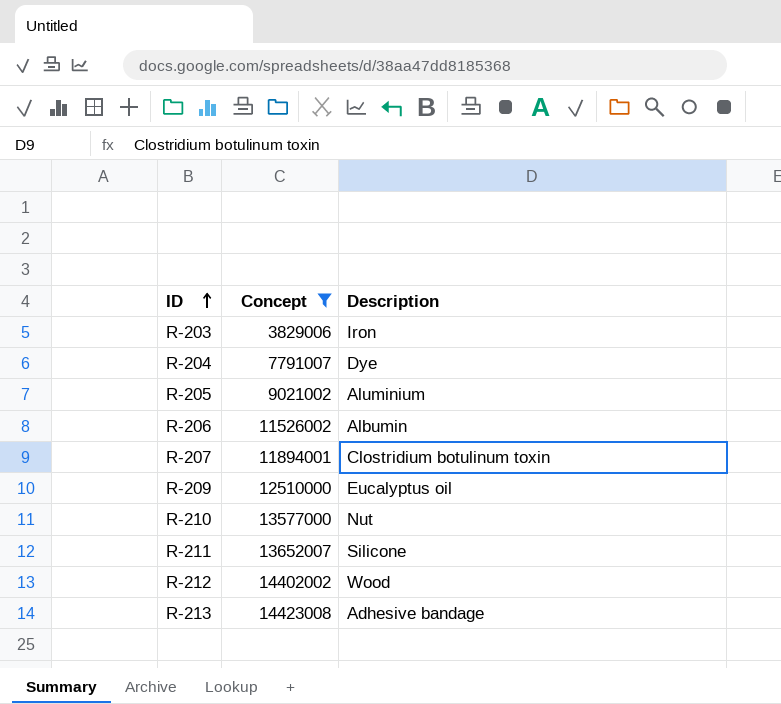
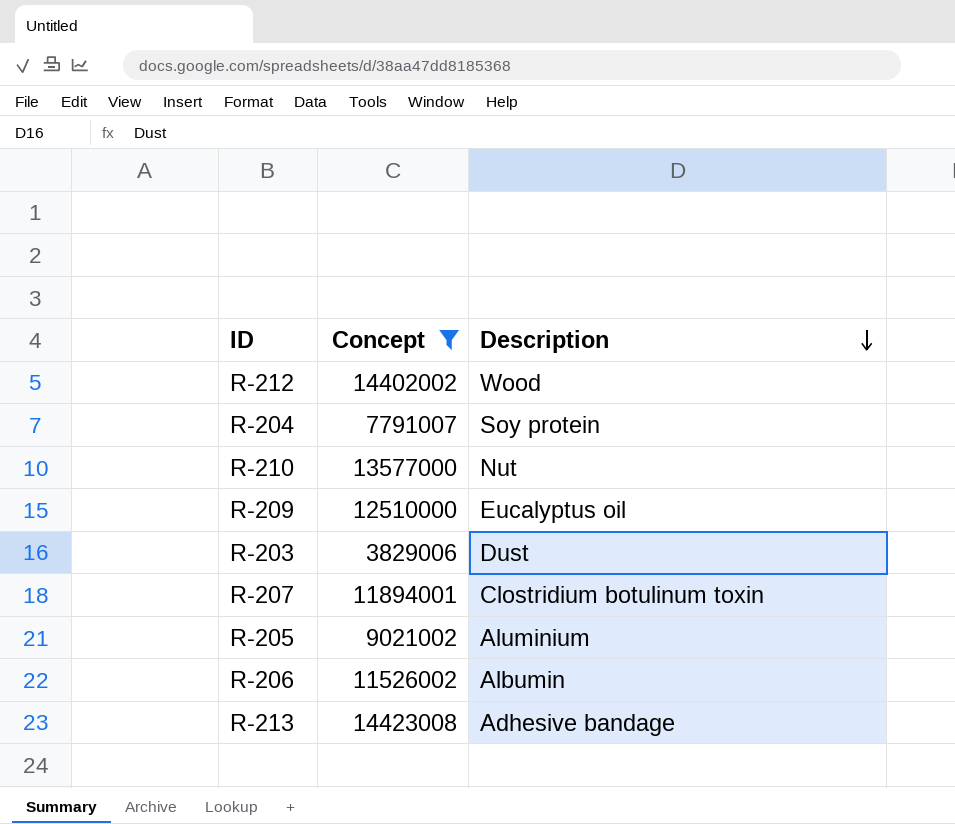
row order: ID ascending -> Description descending
row R-211: 13652007 | Silicone -> none
R-204 | Description: Dye -> Soy protein
R-203 | Description: Iron -> Dust

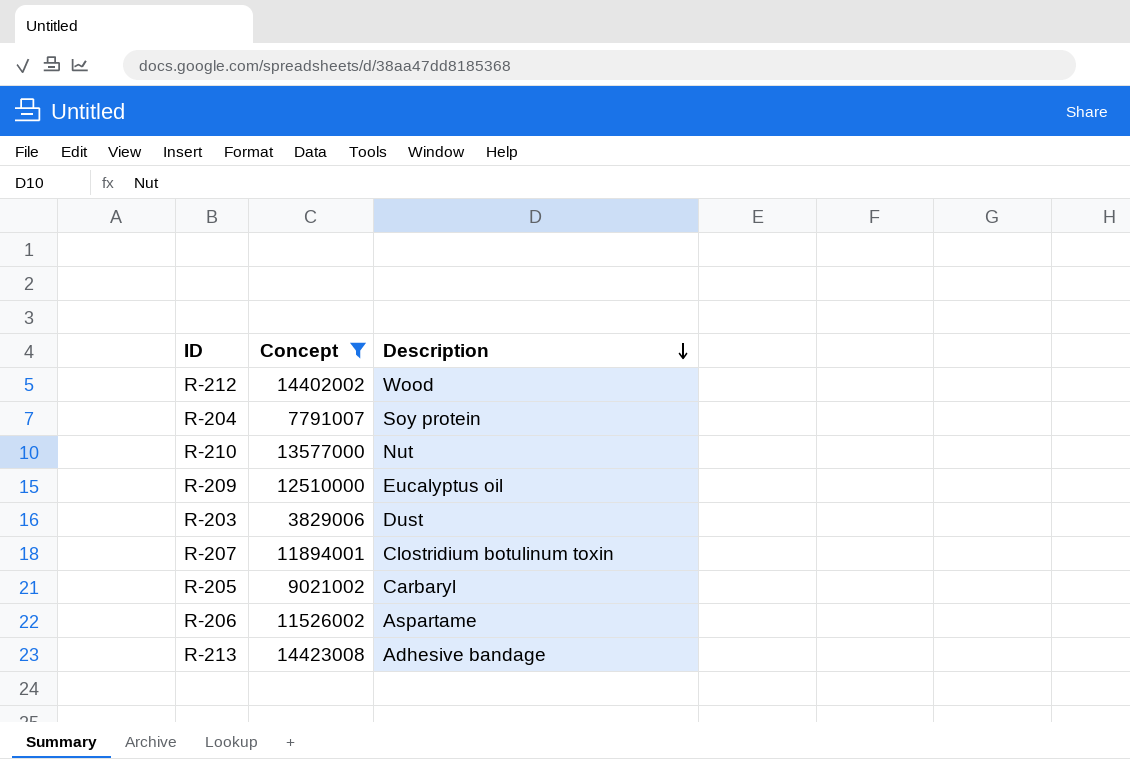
R-205 | Description: Aluminium -> Carbaryl
R-206 | Description: Albumin -> Aspartame

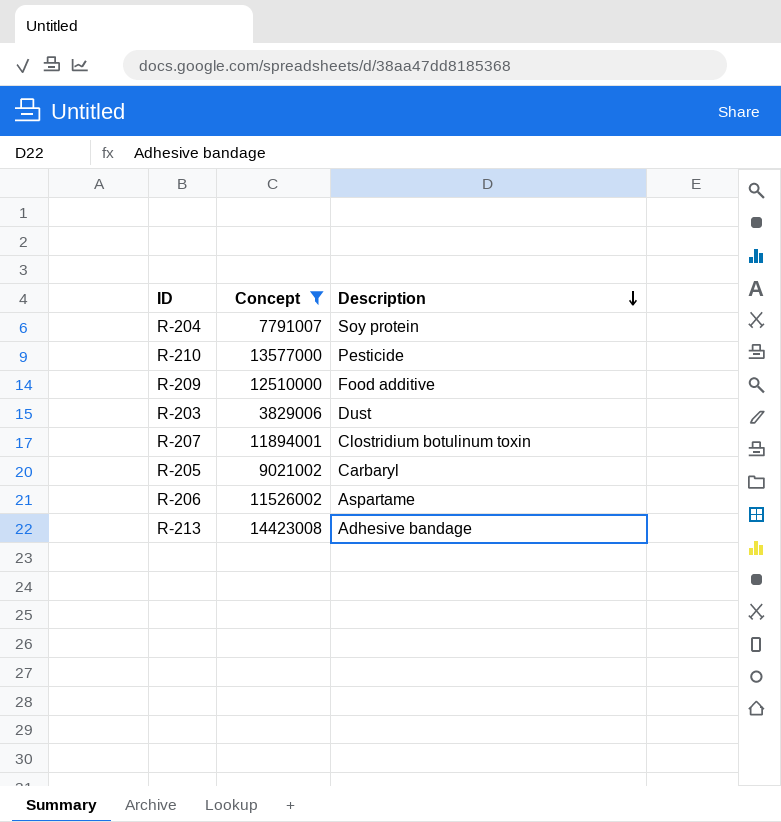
row R-212: 14402002 | Wood -> none
R-210 | Description: Nut -> Pesticide
R-209 | Description: Eucalyptus oil -> Food additive

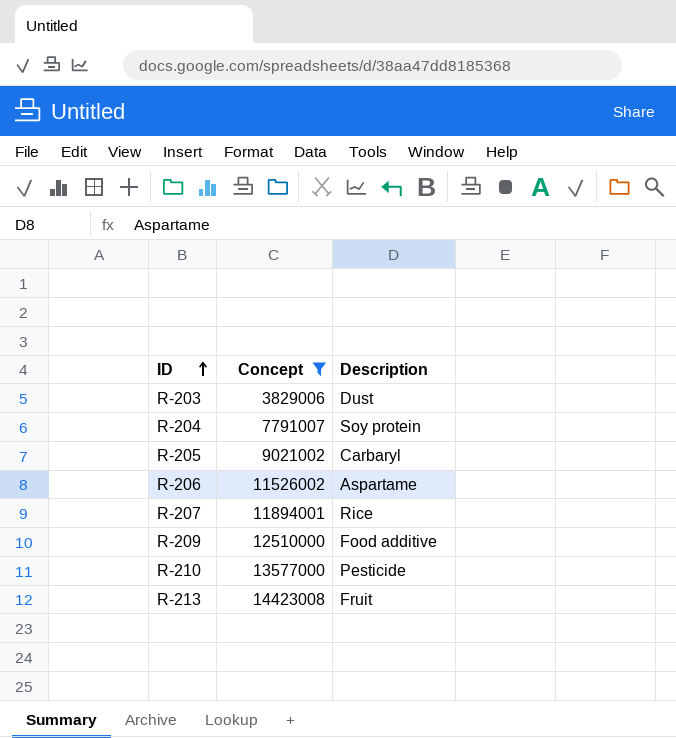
row order: Description descending -> ID ascending
R-207 | Description: Clostridium botulinum toxin -> Rice
R-213 | Description: Adhesive bandage -> Fruit

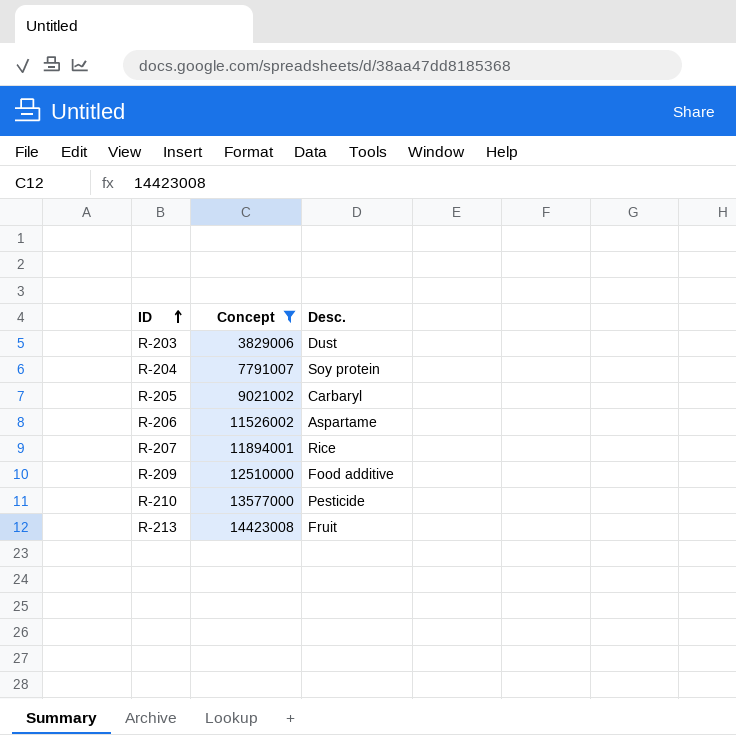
column name: Description -> Desc.

